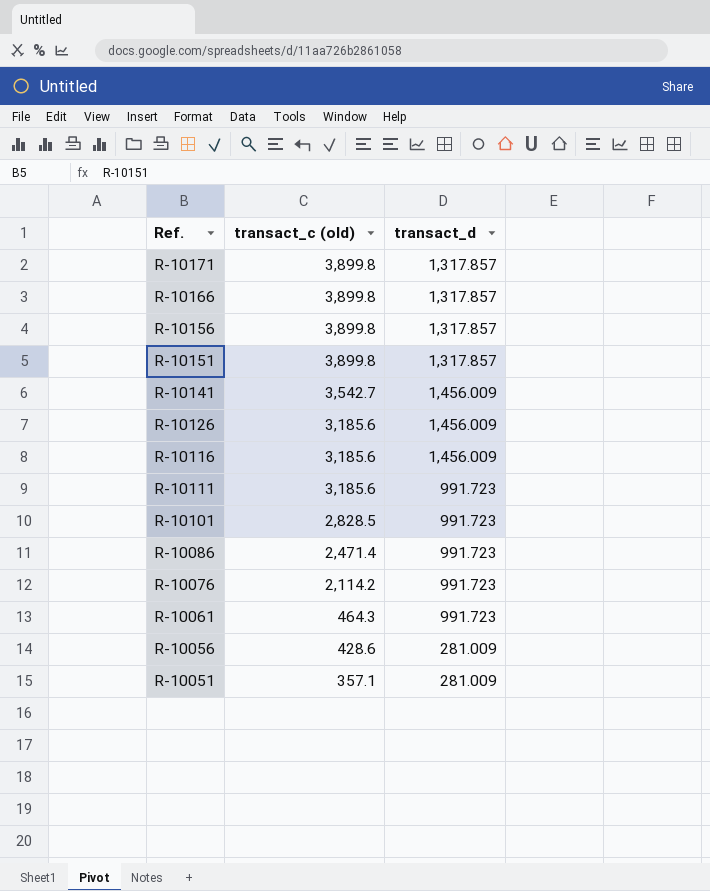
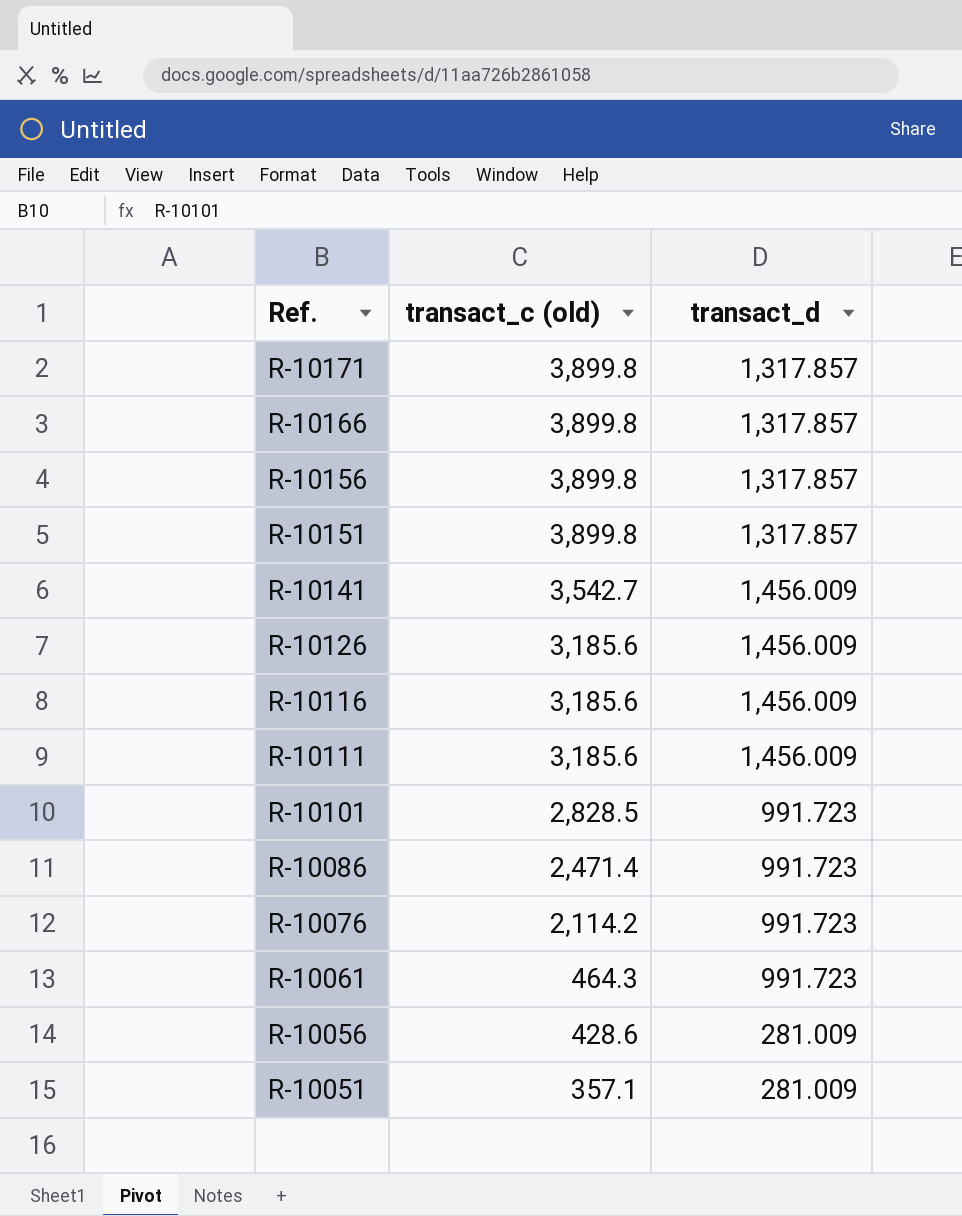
R-10111 | transact_d: 991.723 -> 1,456.009

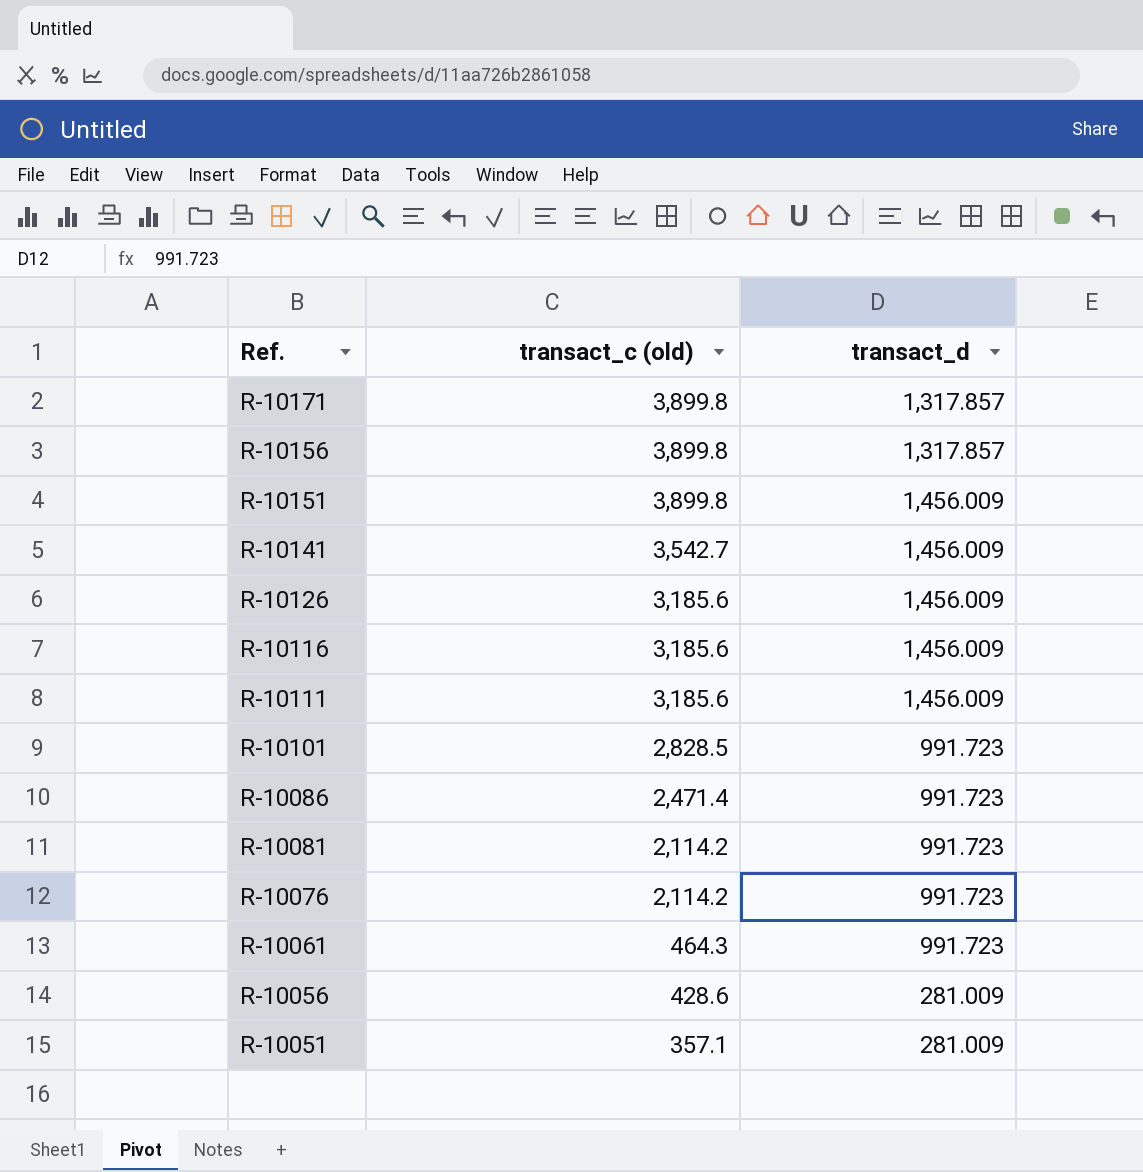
row R-10166: 3,899.8 | 1,317.857 -> none
R-10151 | transact_d: 1,317.857 -> 1,456.009
row R-10081: none -> 2,114.2 | 991.723

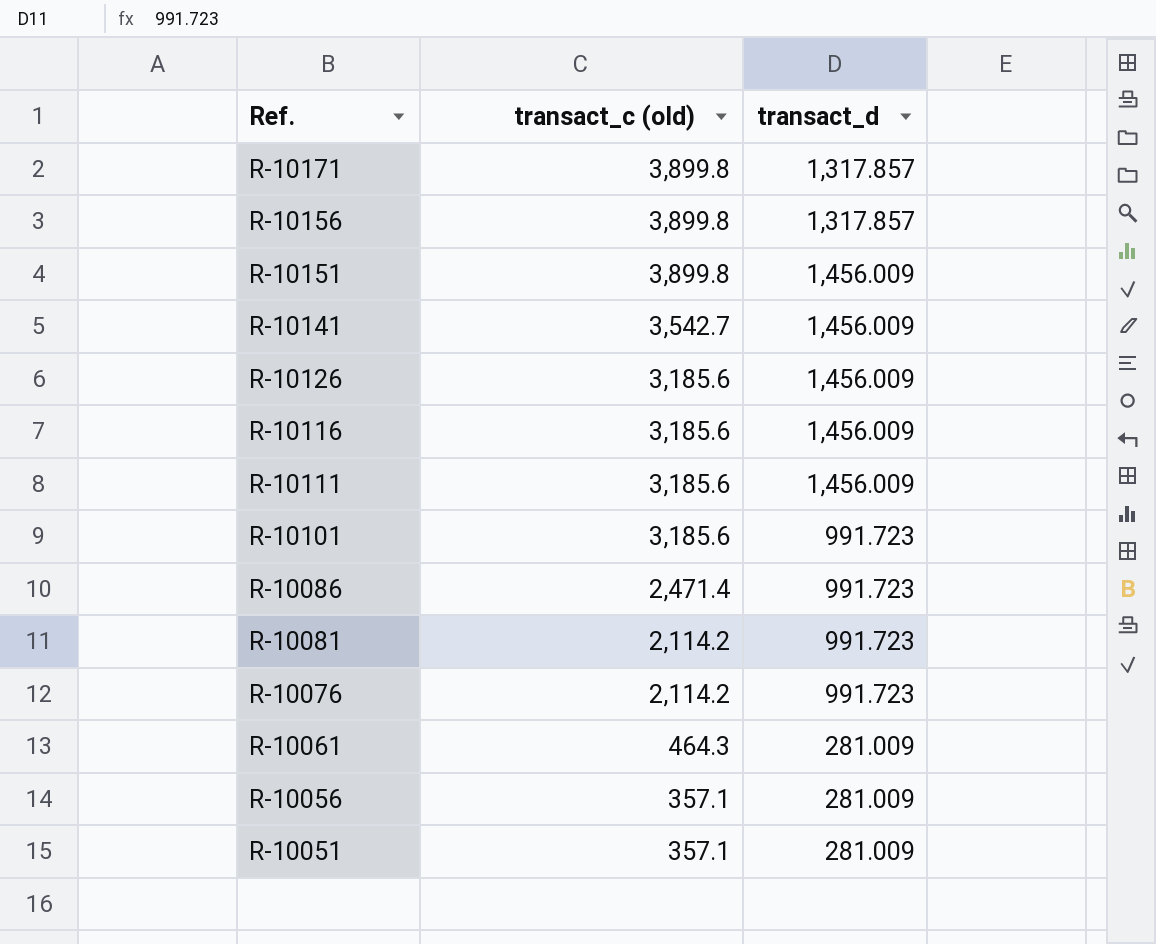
R-10101 | transact_c (old): 2,828.5 -> 3,185.6
R-10061 | transact_d: 991.723 -> 281.009
R-10056 | transact_c (old): 428.6 -> 357.1

